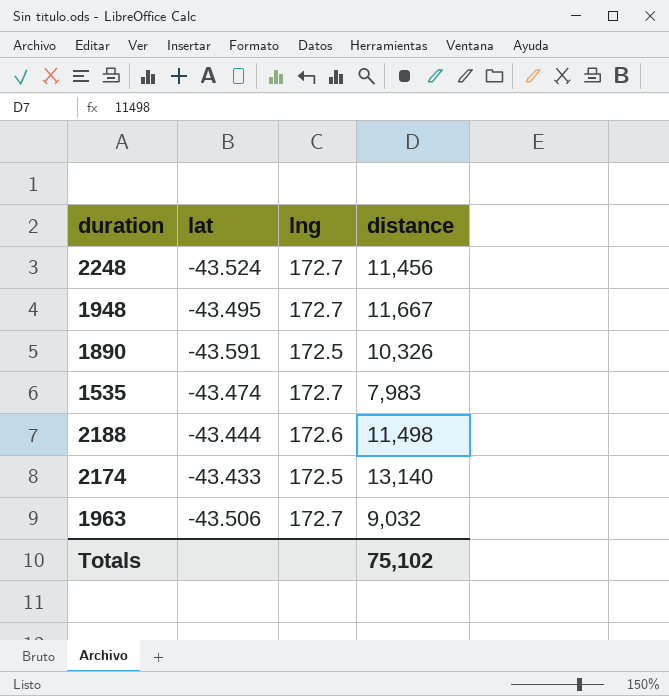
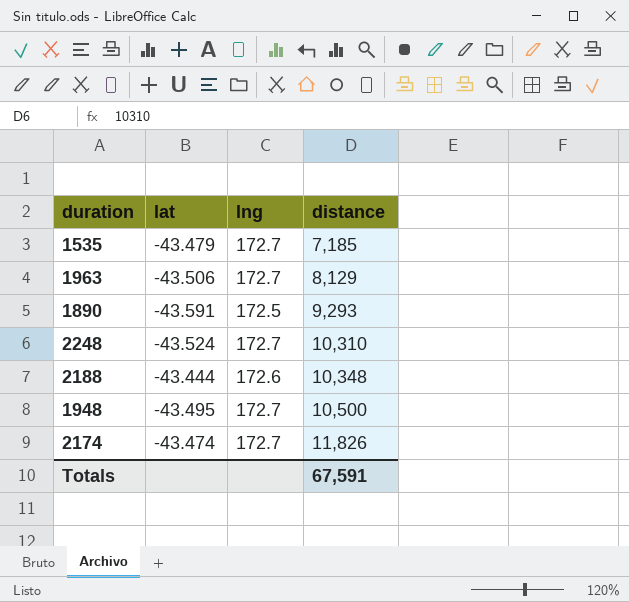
row order: none -> distance ascending
1535 | lat: -43.474 -> -43.479
1535 | distance: 7,983 -> 7,185
1963 | distance: 9,032 -> 8,129
1890 | distance: 10,326 -> 9,293
2248 | distance: 11,456 -> 10,310
2188 | distance: 11,498 -> 10,348
1948 | distance: 11,667 -> 10,500
2174 | lat: -43.433 -> -43.474
2174 | lng: 172.5 -> 172.7
2174 | distance: 13,140 -> 11,826
Totals | distance: 75,102 -> 67,591

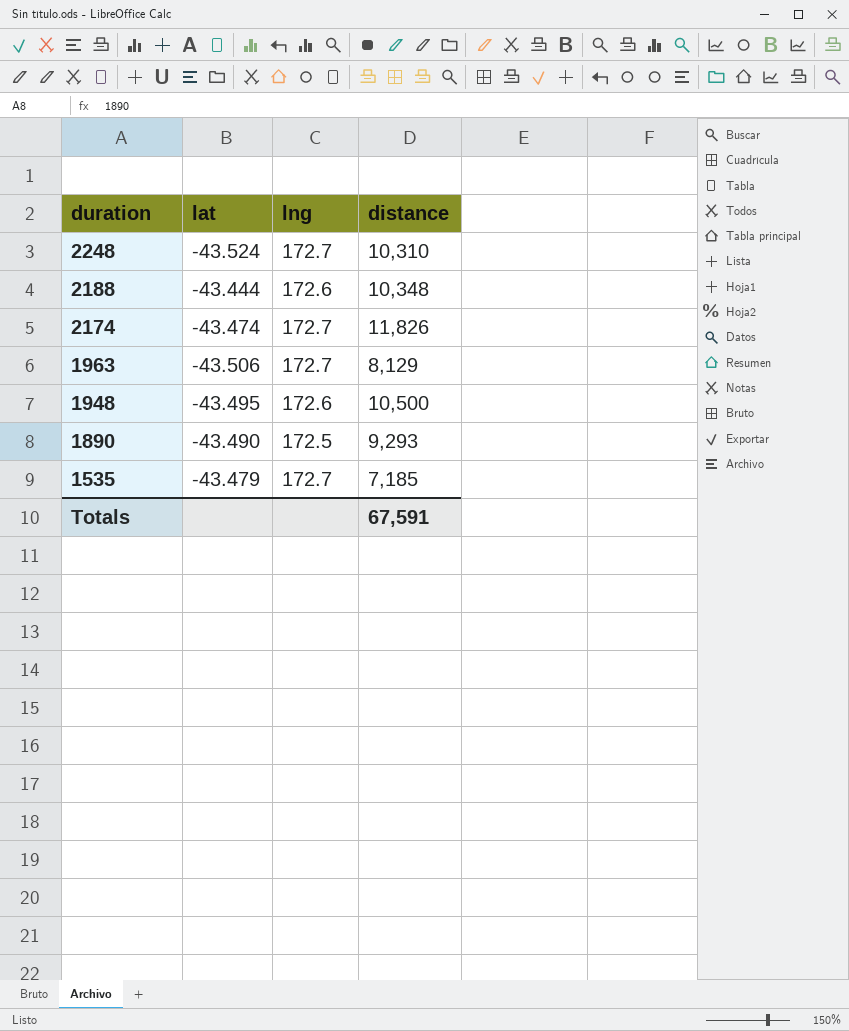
row order: distance ascending -> duration descending
1948 | lng: 172.7 -> 172.6
1890 | lat: -43.591 -> -43.490

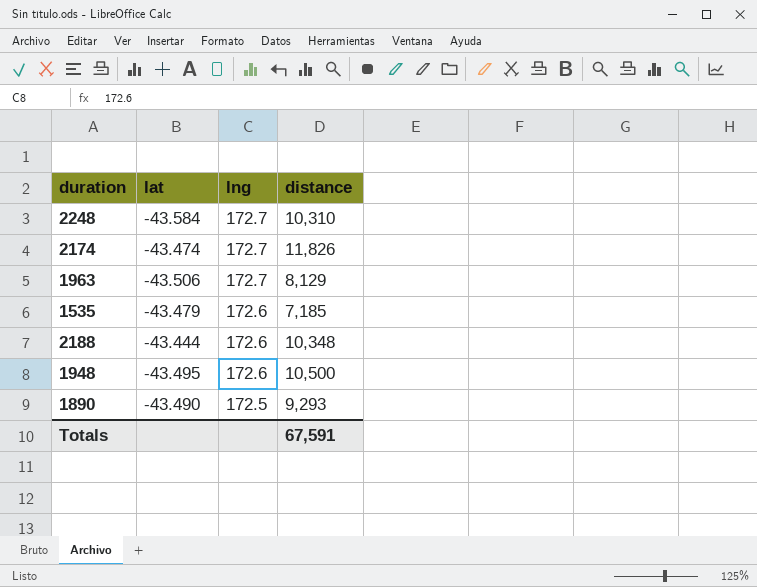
row order: duration descending -> lng descending
2248 | lat: -43.524 -> -43.584
1535 | lng: 172.7 -> 172.6

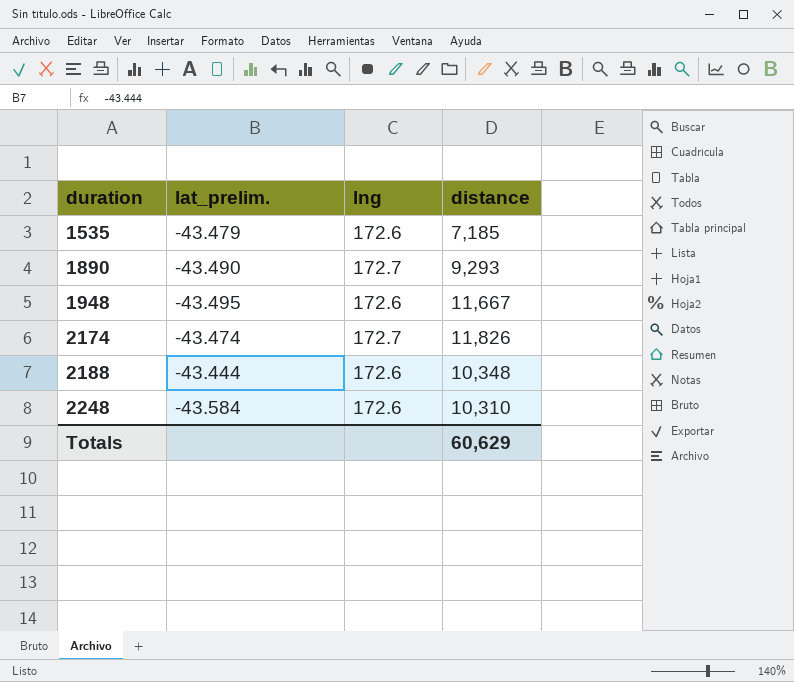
row order: lng descending -> duration ascending
column name: lat -> lat_prelim.
row 1963: -43.506 | 172.7 | 8,129 -> none
1890 | lng: 172.5 -> 172.7
1948 | distance: 10,500 -> 11,667
2248 | lng: 172.7 -> 172.6
Totals | distance: 67,591 -> 60,629

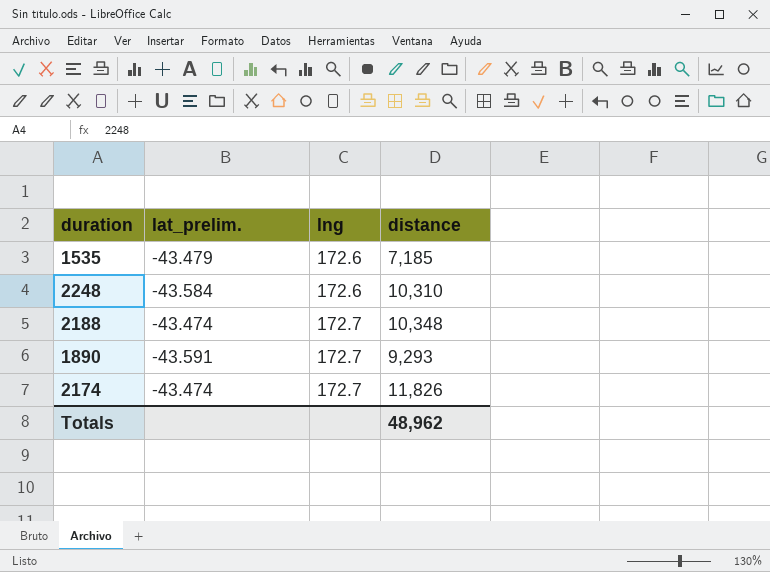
row order: duration ascending -> lng ascending
row 1948: -43.495 | 172.6 | 11,667 -> none
2188 | lat_prelim.: -43.444 -> -43.474
2188 | lng: 172.6 -> 172.7
1890 | lat_prelim.: -43.490 -> -43.591
Totals | distance: 60,629 -> 48,962

